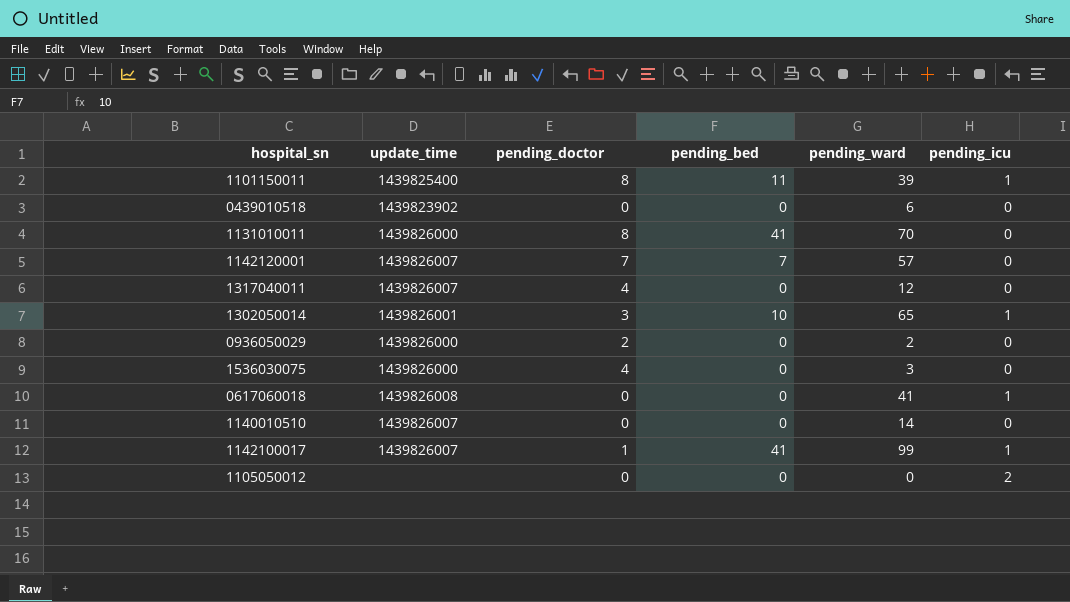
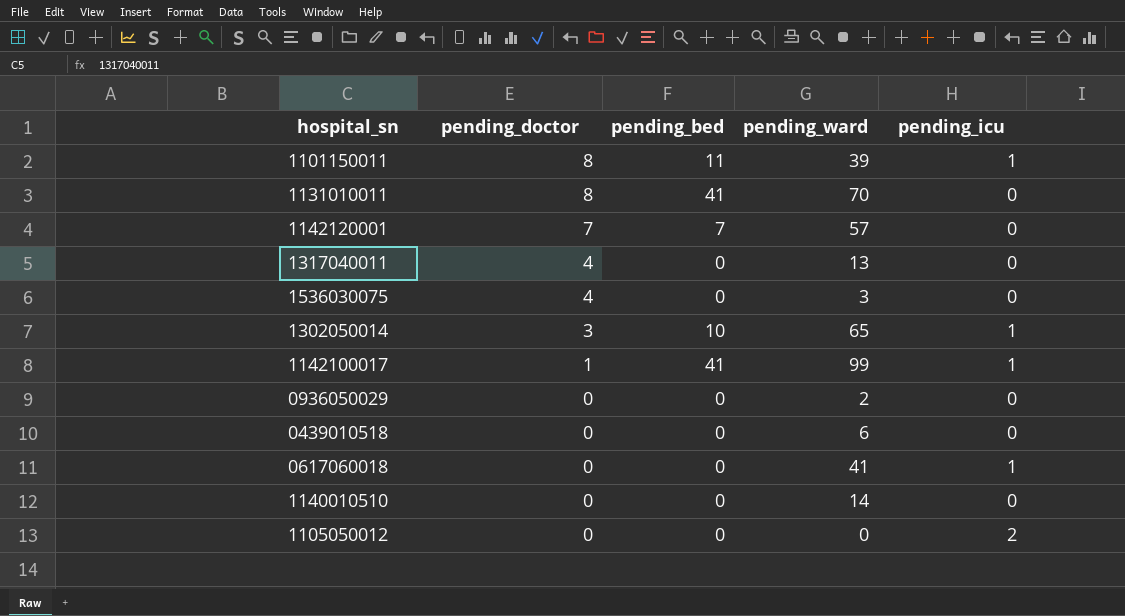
row order: none -> pending_doctor descending
column update_time | position: 2 -> none
1317040011 | pending_ward: 12 -> 13
0936050029 | pending_doctor: 2 -> 0

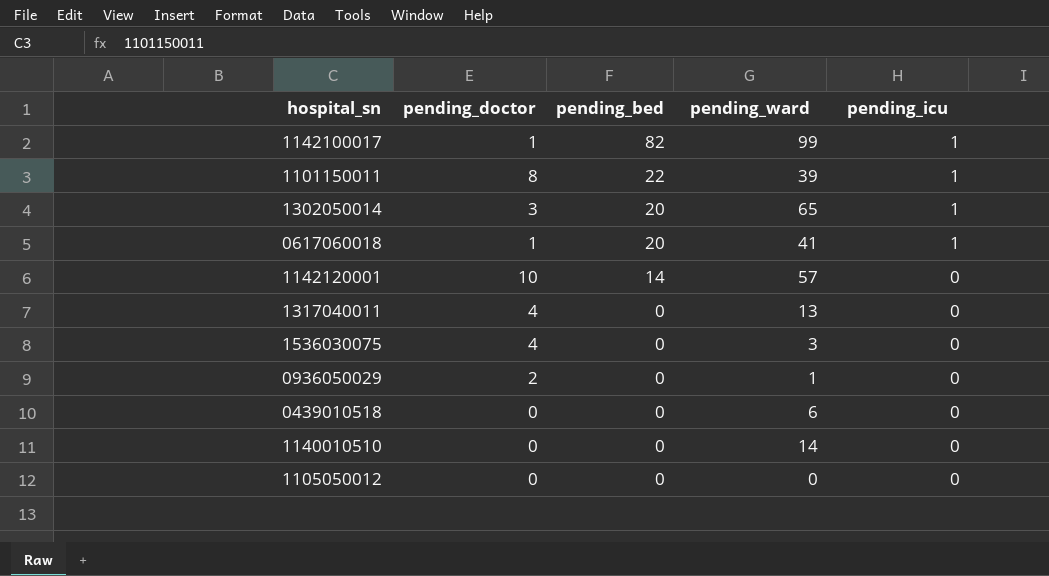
row order: pending_doctor descending -> pending_bed descending
row 1131010011: 8 | 41 | 70 | 0 -> none
1142100017 | pending_bed: 41 -> 82
1101150011 | pending_bed: 11 -> 22
1302050014 | pending_bed: 10 -> 20
0617060018 | pending_doctor: 0 -> 1
0617060018 | pending_bed: 0 -> 20
1142120001 | pending_doctor: 7 -> 10
1142120001 | pending_bed: 7 -> 14
0936050029 | pending_doctor: 0 -> 2
0936050029 | pending_ward: 2 -> 1
1105050012 | pending_icu: 2 -> 0

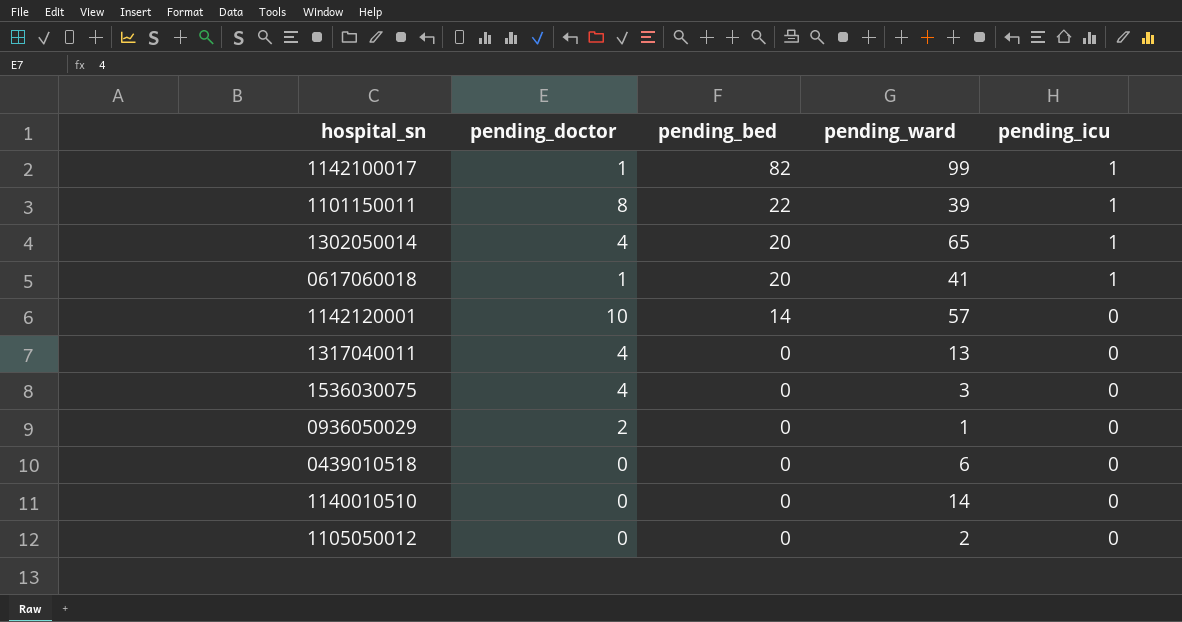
1302050014 | pending_doctor: 3 -> 4
1105050012 | pending_ward: 0 -> 2

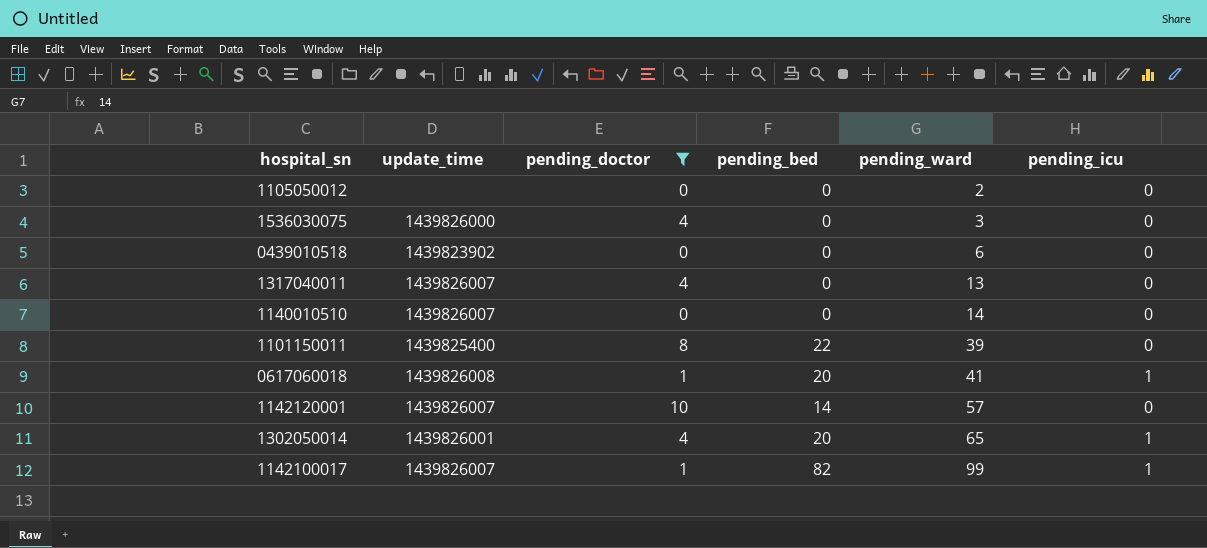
filter: none -> pending_doctor != 2
row order: pending_bed descending -> pending_ward ascending
column update_time | position: none -> 2
1101150011 | pending_icu: 1 -> 0

